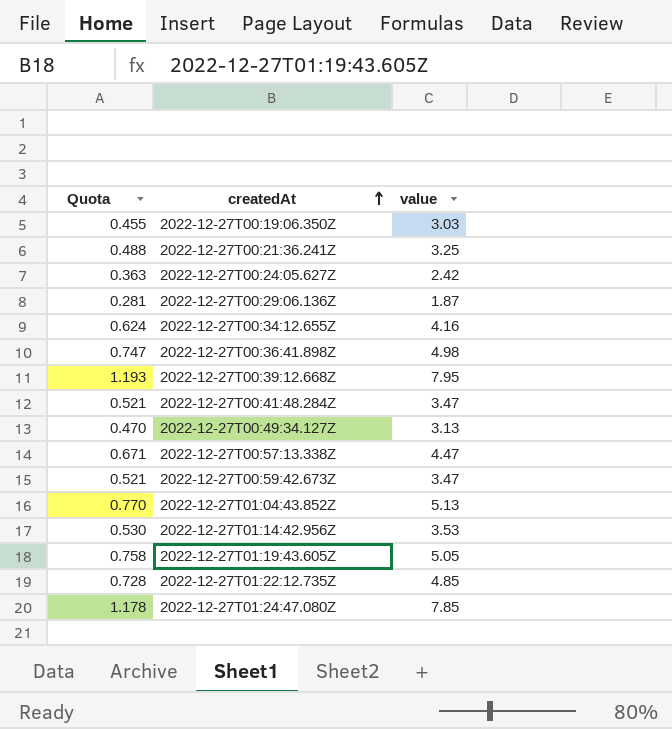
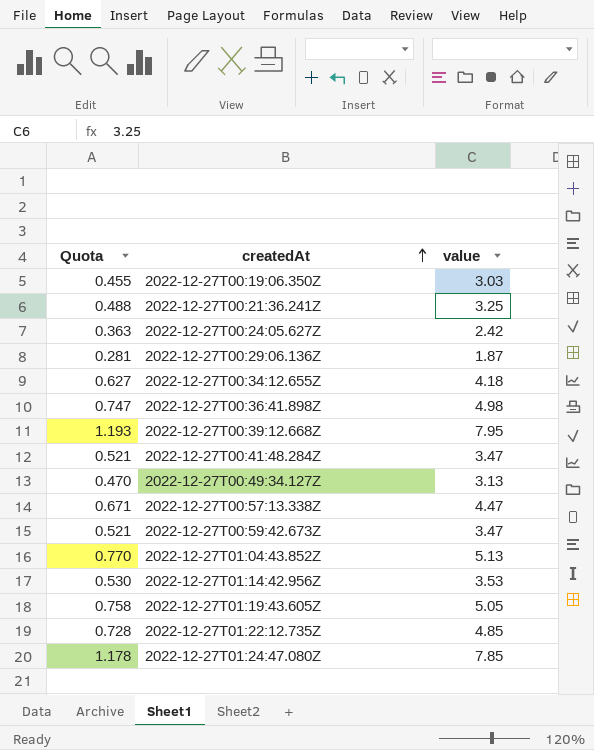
2022-12-27T00:34:12.655Z | Quota: 0.624 -> 0.627
2022-12-27T00:34:12.655Z | value: 4.16 -> 4.18

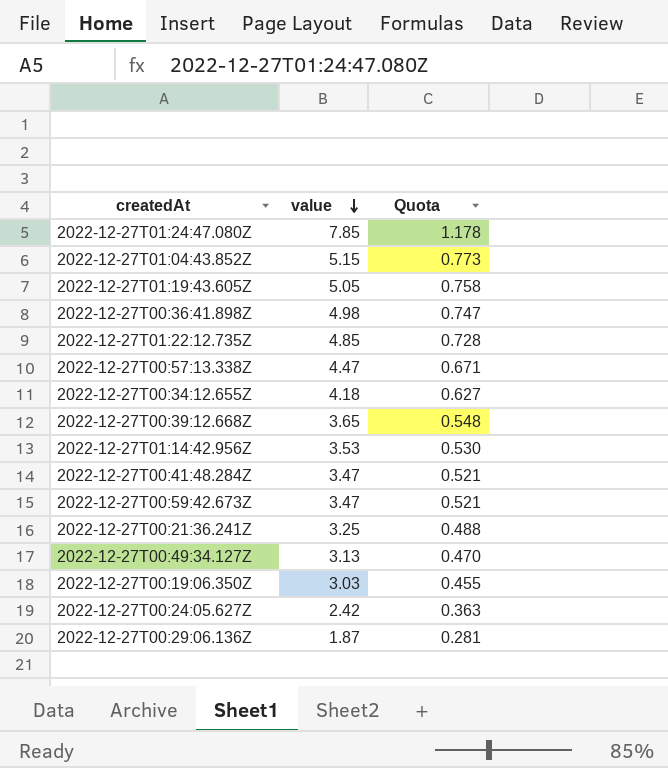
row order: createdAt ascending -> value descending
column Quota | position: 1 -> 3
2022-12-27T01:04:43.852Z | value: 5.13 -> 5.15
2022-12-27T01:04:43.852Z | Quota: 0.770 -> 0.773
2022-12-27T00:39:12.668Z | value: 7.95 -> 3.65
2022-12-27T00:39:12.668Z | Quota: 1.193 -> 0.548

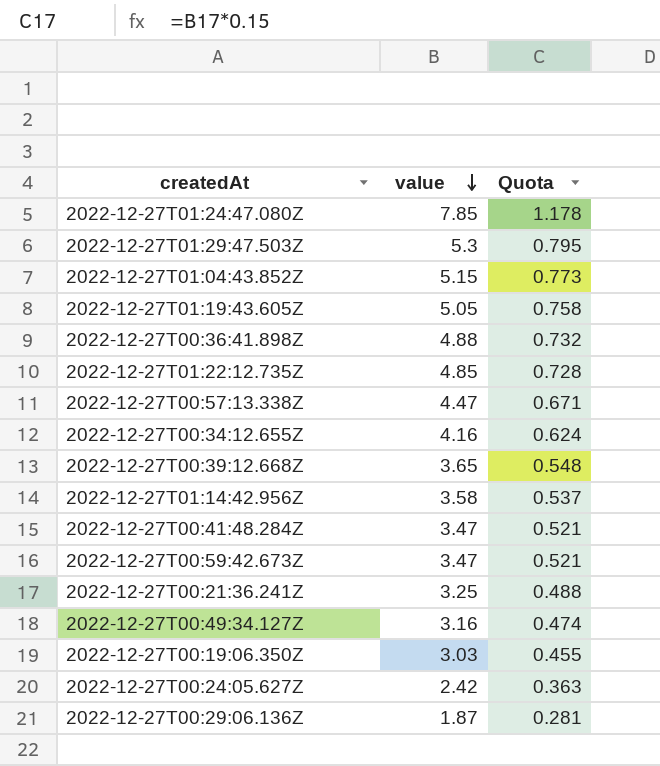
row 2022-12-27T01:29:47.503Z: none -> 5.3 | 0.795
2022-12-27T00:36:41.898Z | value: 4.98 -> 4.88
2022-12-27T00:36:41.898Z | Quota: 0.747 -> 0.732
2022-12-27T00:34:12.655Z | value: 4.18 -> 4.16
2022-12-27T00:34:12.655Z | Quota: 0.627 -> 0.624
2022-12-27T01:14:42.956Z | value: 3.53 -> 3.58
2022-12-27T01:14:42.956Z | Quota: 0.530 -> 0.537
2022-12-27T00:49:34.127Z | value: 3.13 -> 3.16
2022-12-27T00:49:34.127Z | Quota: 0.470 -> 0.474

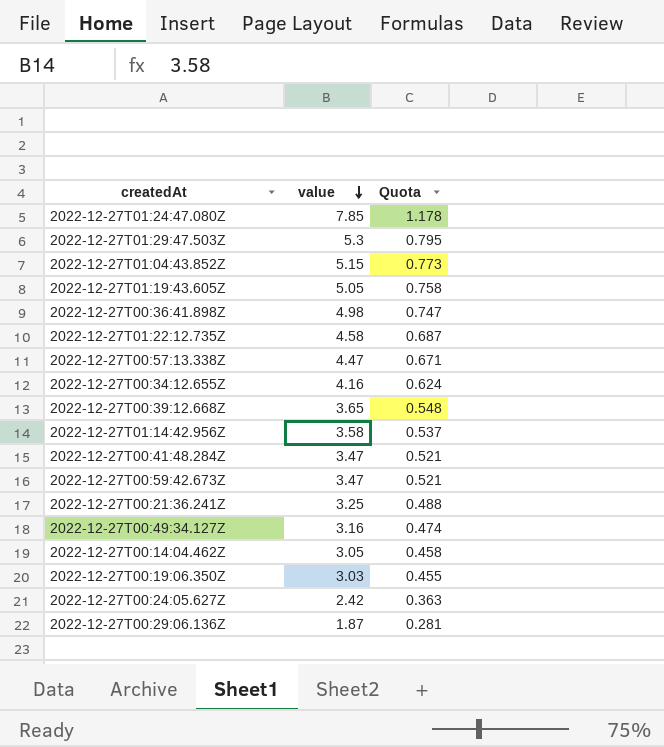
2022-12-27T00:36:41.898Z | value: 4.88 -> 4.98
2022-12-27T00:36:41.898Z | Quota: 0.732 -> 0.747
2022-12-27T01:22:12.735Z | value: 4.85 -> 4.58
2022-12-27T01:22:12.735Z | Quota: 0.728 -> 0.687
row 2022-12-27T00:14:04.462Z: none -> 3.05 | 0.458

